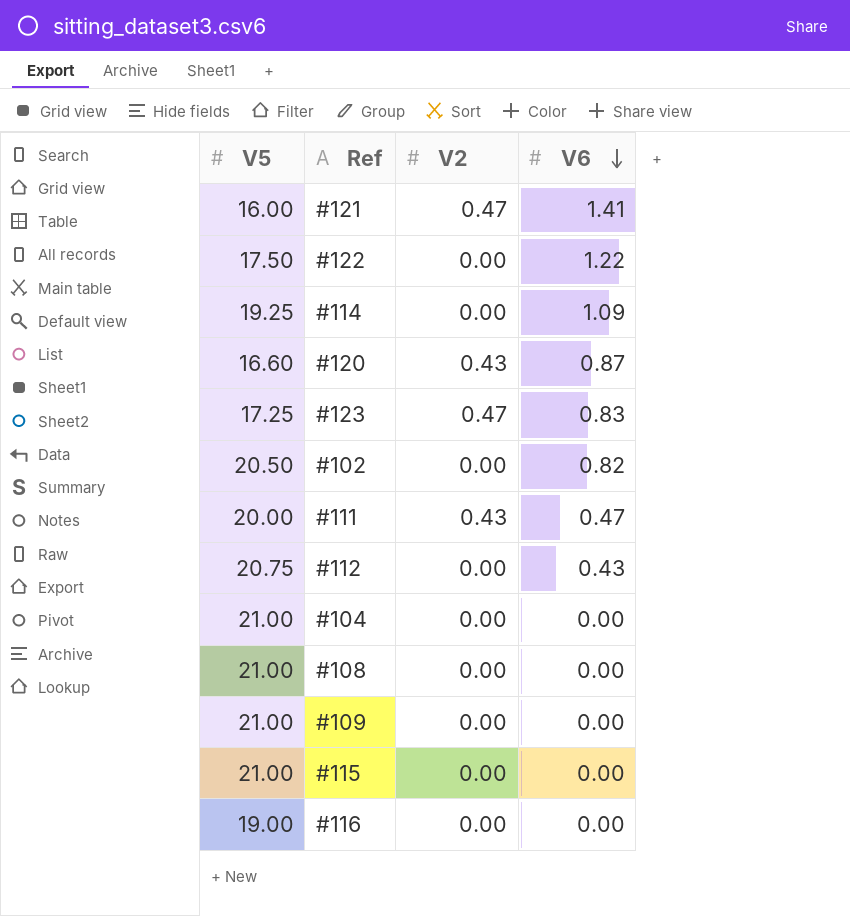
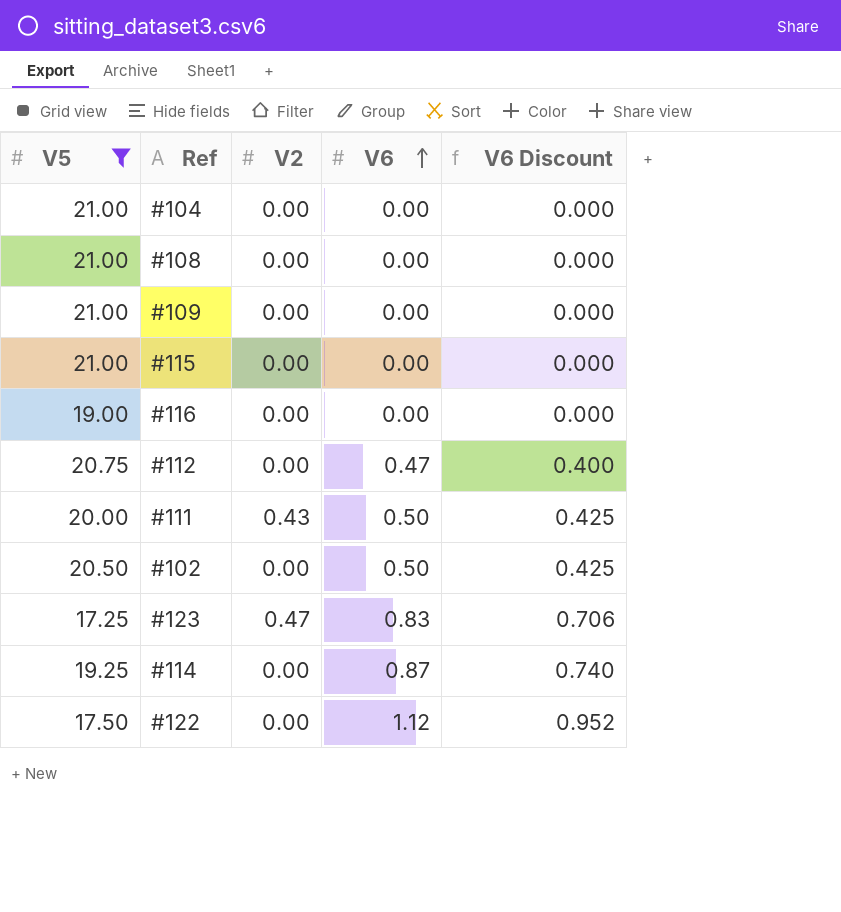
filter: none -> V5 >= 17.25
row order: V6 descending -> V6 ascending
column V6 Discount | formula: none -> [V6] * 0.85
#112 | V6: 0.43 -> 0.47
#111 | V6: 0.47 -> 0.50
#102 | V6: 0.82 -> 0.50
#114 | V6: 1.09 -> 0.87
#122 | V6: 1.22 -> 1.12

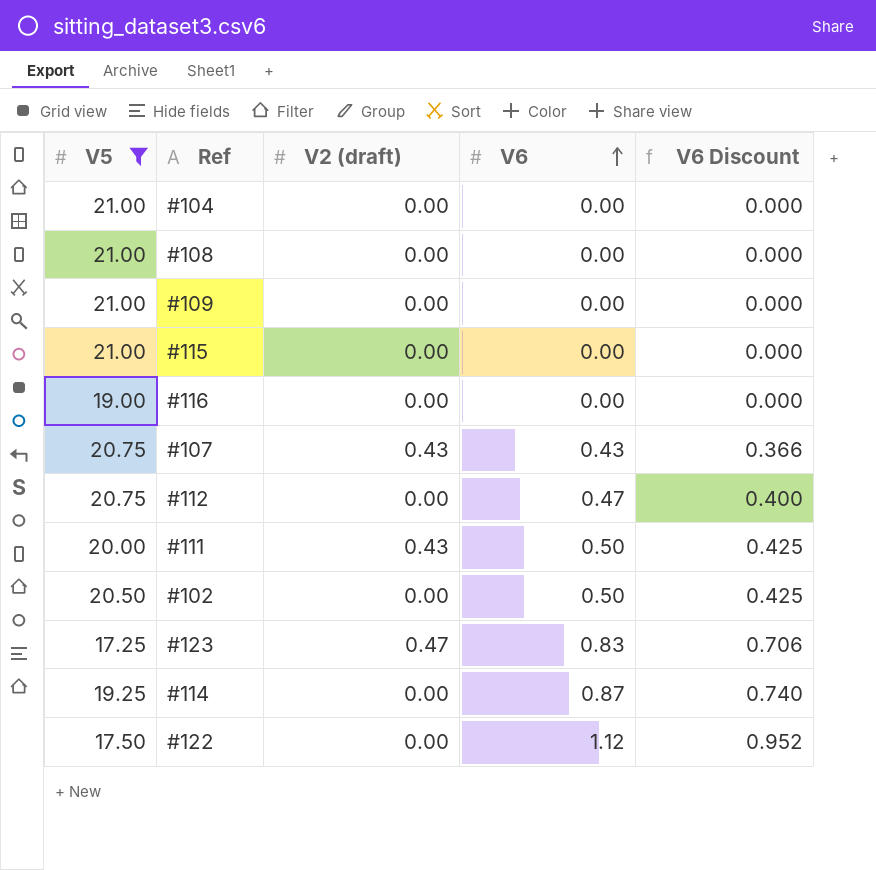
column name: V2 -> V2 (draft)
row #107: none -> 20.75 | 0.43 | 0.43 | 0.366

